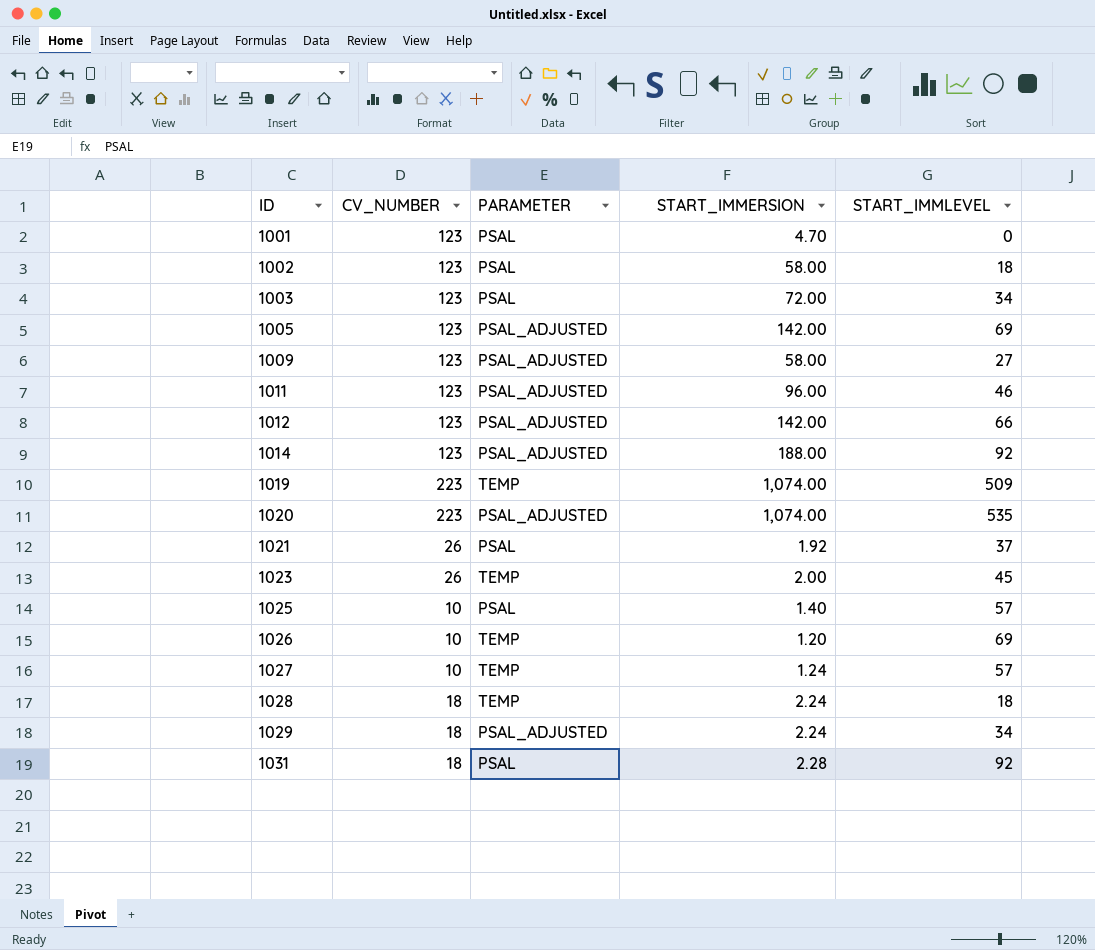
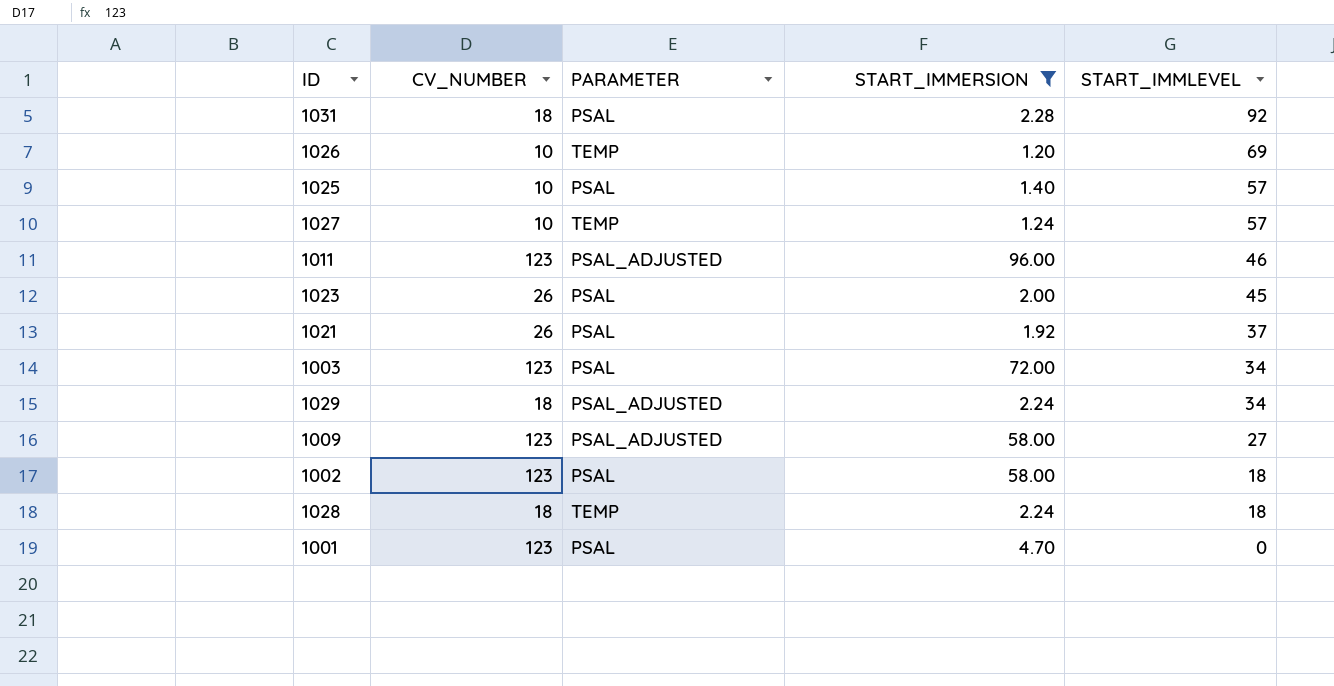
filter: none -> START_IMMERSION <= 96.00
row order: ID ascending -> START_IMMLEVEL descending
1023 | PARAMETER: TEMP -> PSAL

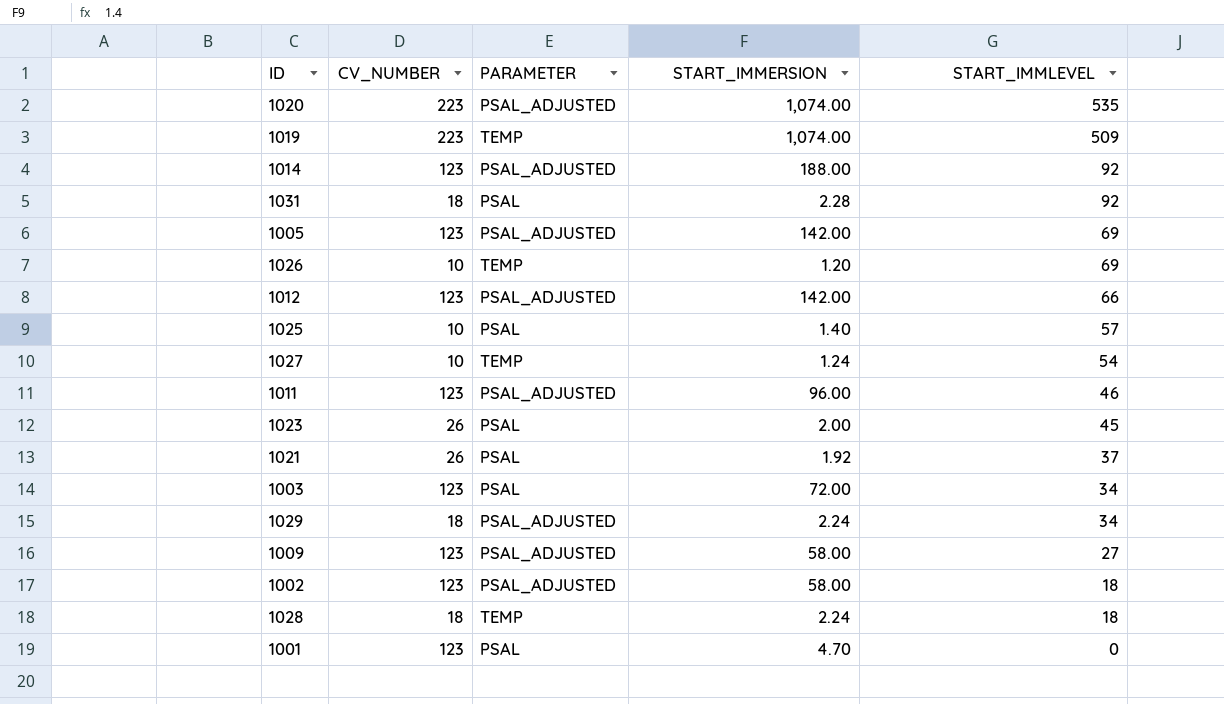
filter: START_IMMERSION <= 96.00 -> none
1027 | START_IMMLEVEL: 57 -> 54
1002 | PARAMETER: PSAL -> PSAL_ADJUSTED

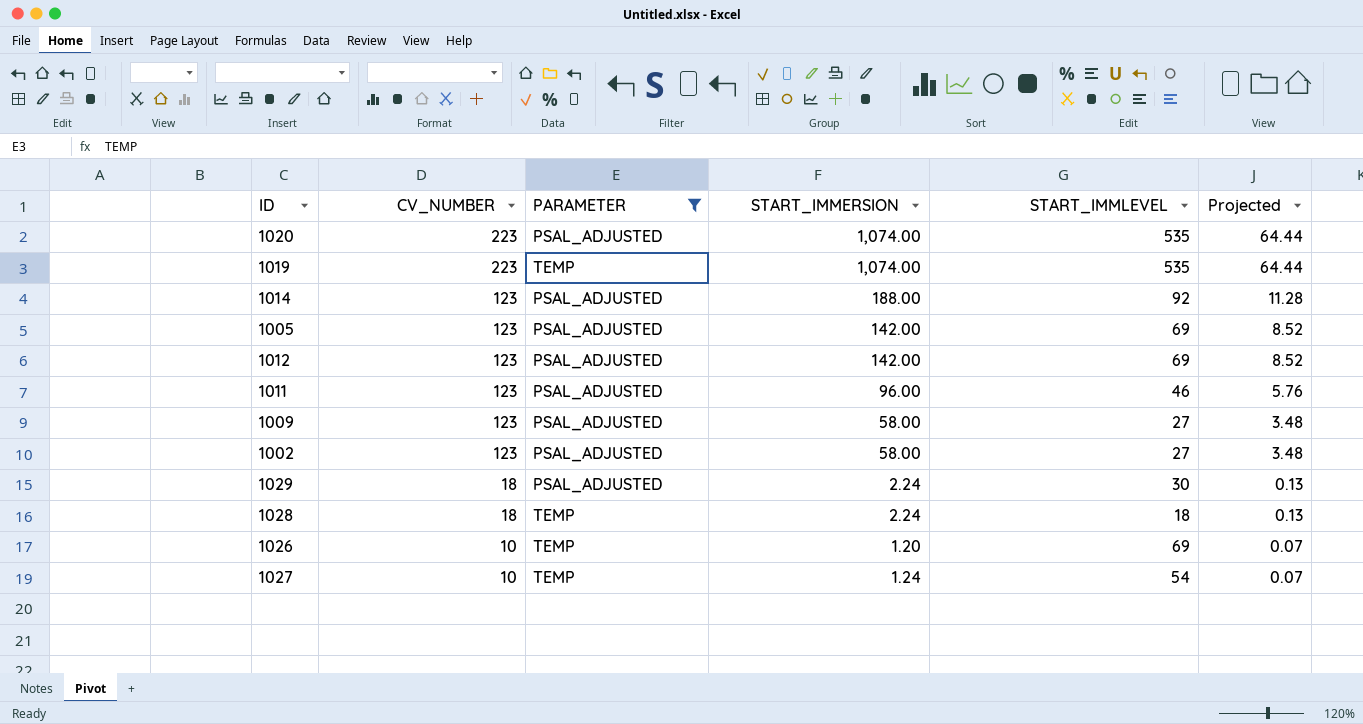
filter: none -> PARAMETER != PSAL
row order: START_IMMLEVEL descending -> CV_NUMBER descending
column Projected | formula: none -> [START_IMMERSION] * 0.06
1019 | START_IMMLEVEL: 509 -> 535
1012 | START_IMMLEVEL: 66 -> 69
1002 | START_IMMLEVEL: 18 -> 27
1029 | START_IMMLEVEL: 34 -> 30

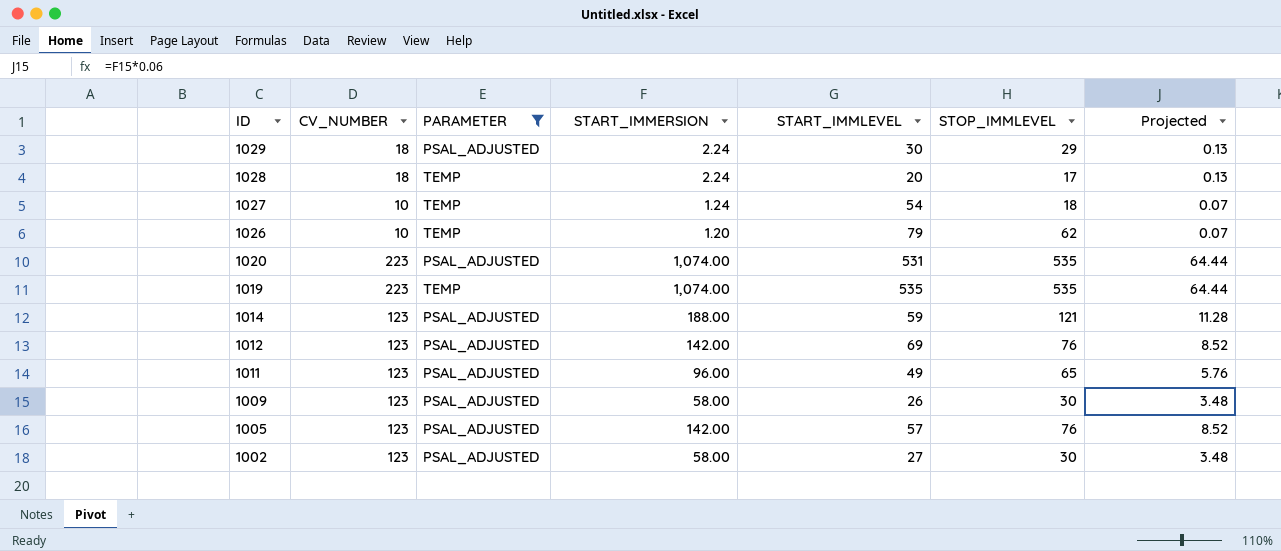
row order: CV_NUMBER descending -> ID descending
column STOP_IMMLEVEL | position: none -> 6
1028 | START_IMMLEVEL: 18 -> 20
1026 | START_IMMLEVEL: 69 -> 79
1020 | START_IMMLEVEL: 535 -> 531
1014 | START_IMMLEVEL: 92 -> 59
1011 | START_IMMLEVEL: 46 -> 49
1009 | START_IMMLEVEL: 27 -> 26
1005 | START_IMMLEVEL: 69 -> 57

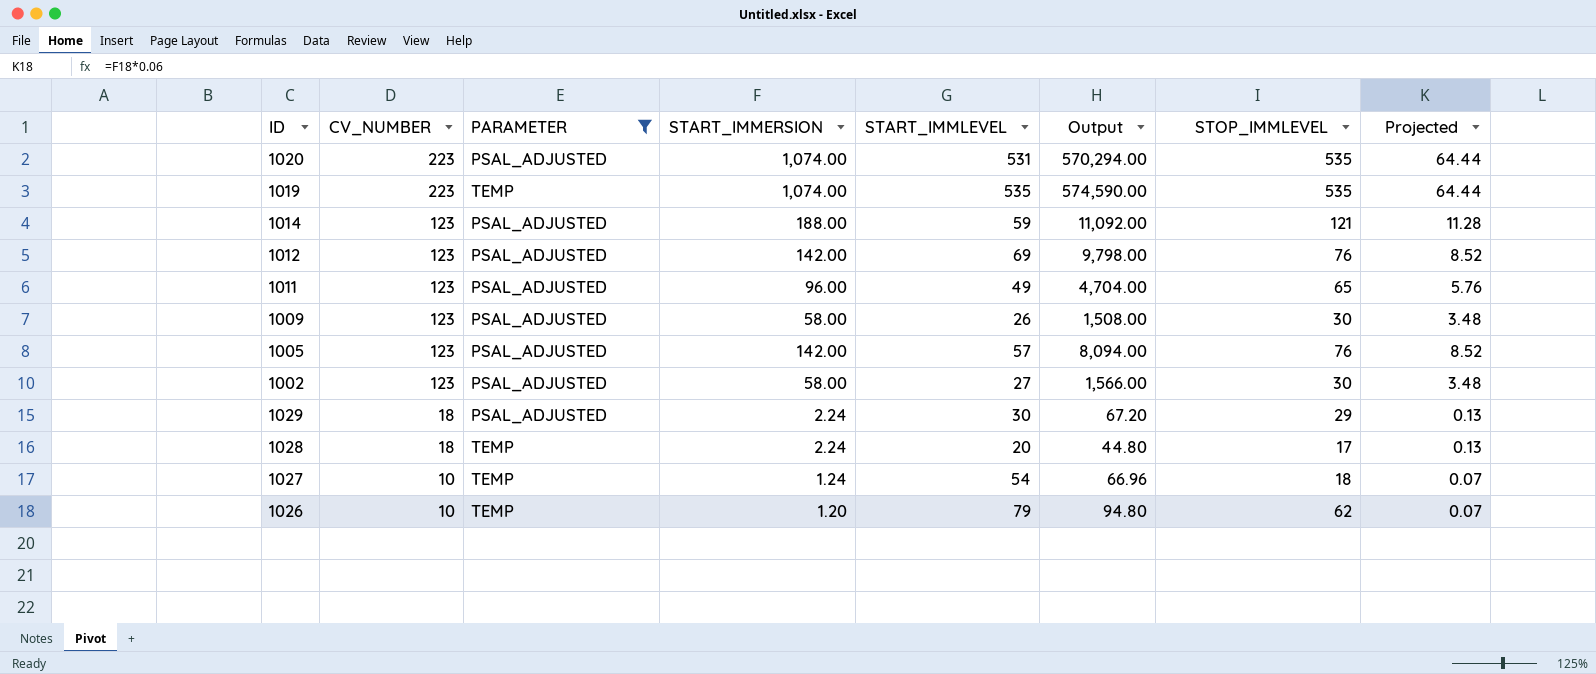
row order: ID descending -> CV_NUMBER descending
column Output | formula: none -> [START_IMMERSION] * [START_IMMLEVEL]

